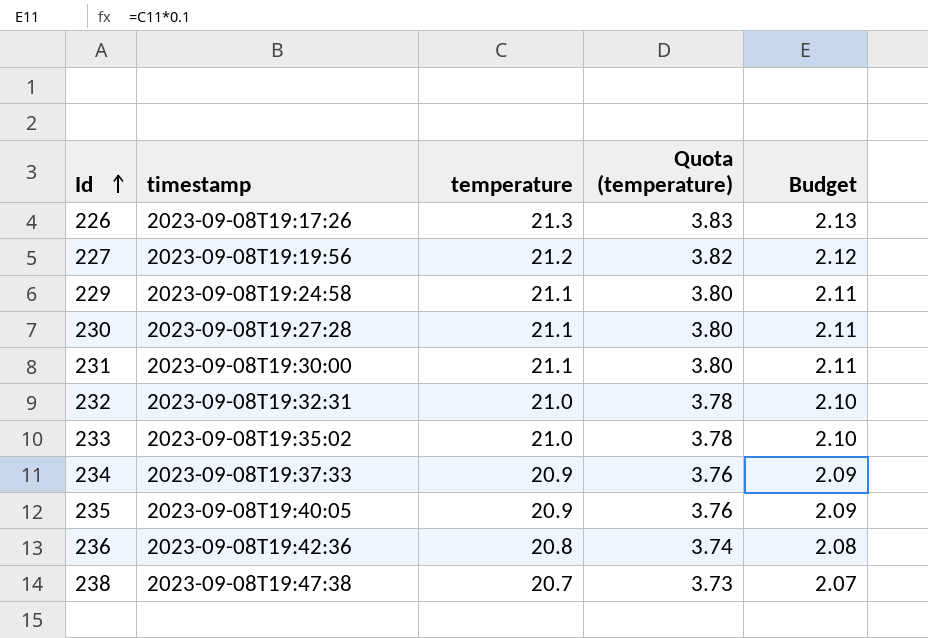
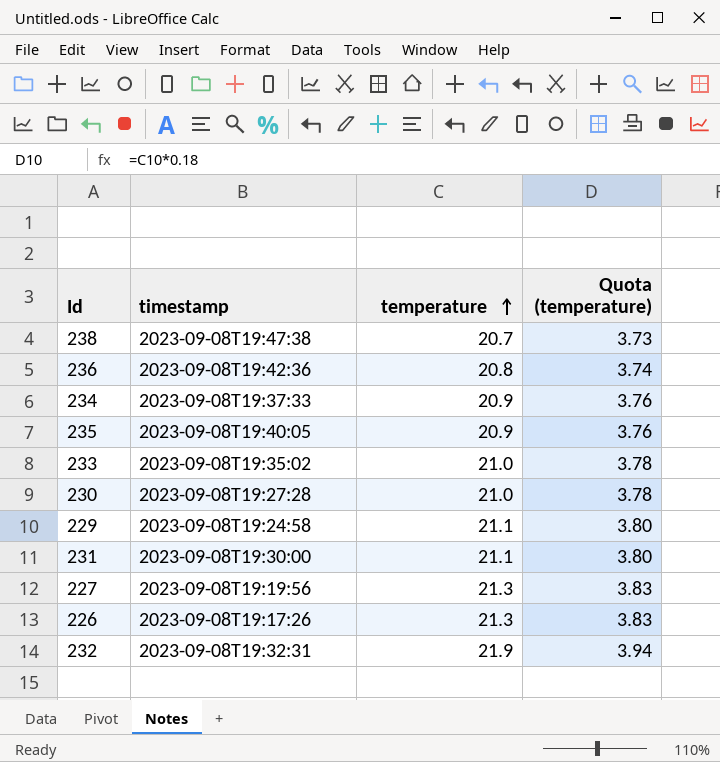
row order: Id ascending -> temperature ascending
column Budget | formula: [temperature] * 0.1 -> none
230 | temperature: 21.1 -> 21.0
230 | Quota (temperature): 3.80 -> 3.78
227 | temperature: 21.2 -> 21.3
227 | Quota (temperature): 3.82 -> 3.83
232 | temperature: 21.0 -> 21.9
232 | Quota (temperature): 3.78 -> 3.94

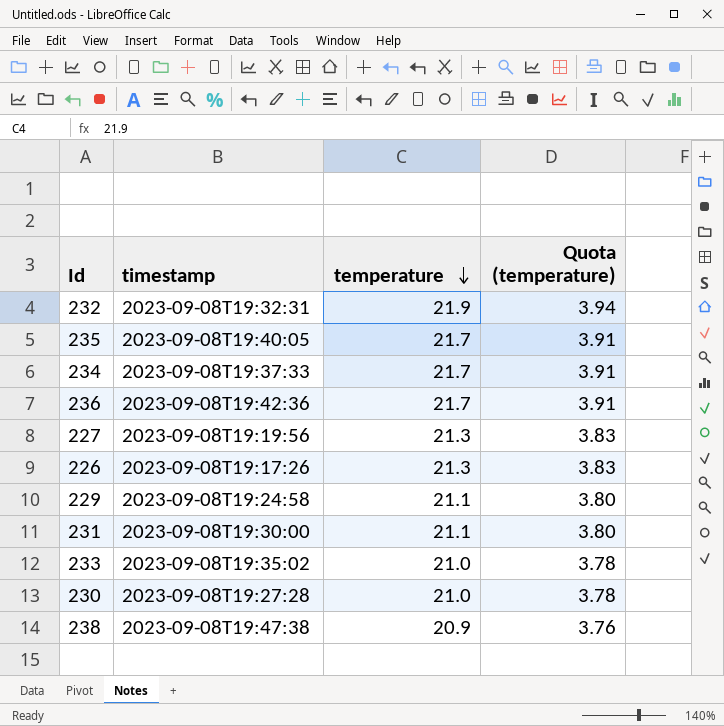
row order: temperature ascending -> temperature descending
235 | temperature: 20.9 -> 21.7
235 | Quota (temperature): 3.76 -> 3.91
234 | temperature: 20.9 -> 21.7
234 | Quota (temperature): 3.76 -> 3.91
236 | temperature: 20.8 -> 21.7
236 | Quota (temperature): 3.74 -> 3.91
238 | temperature: 20.7 -> 20.9
238 | Quota (temperature): 3.73 -> 3.76

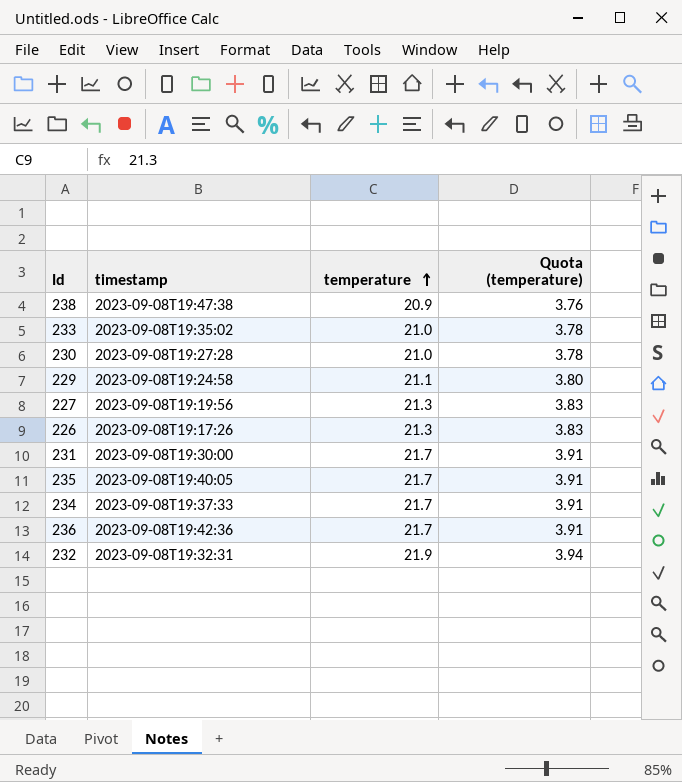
row order: temperature descending -> temperature ascending
231 | temperature: 21.1 -> 21.7
231 | Quota (temperature): 3.80 -> 3.91

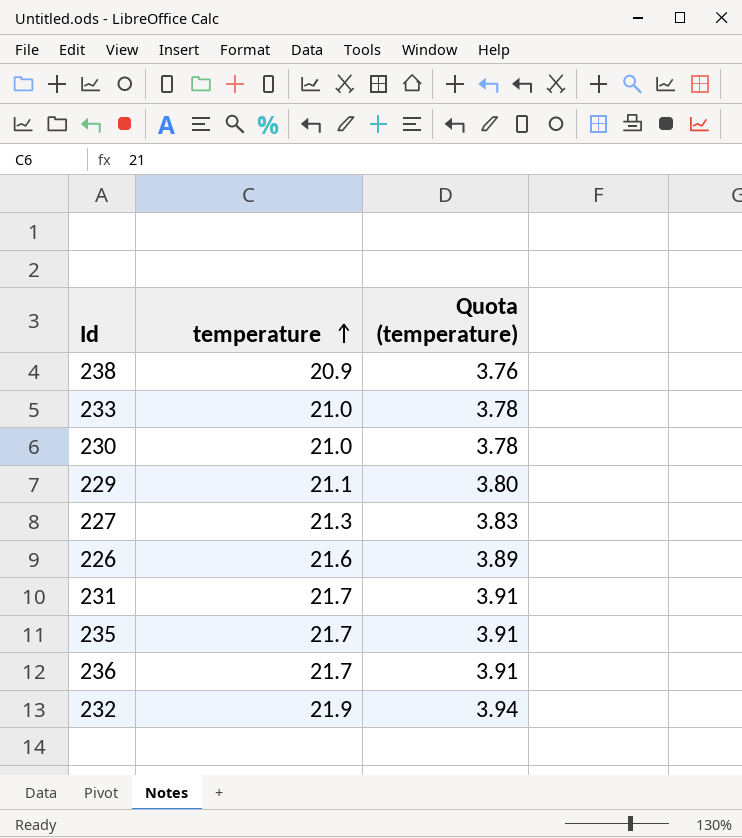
column timestamp | position: 2 -> none
row 234: 2023-09-08T19:37:33 | 21.7 | 3.91 -> none
226 | temperature: 21.3 -> 21.6
226 | Quota (temperature): 3.83 -> 3.89

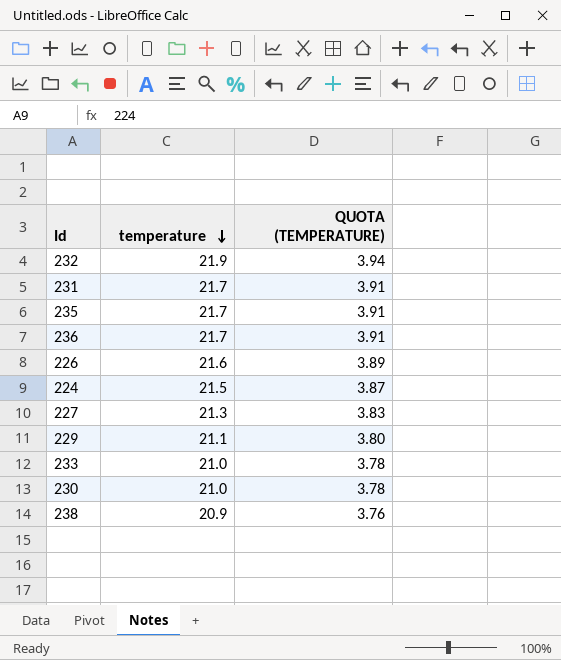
row order: temperature ascending -> temperature descending
column name: Quota (temperature) -> QUOTA (TEMPERATURE)
row 224: none -> 21.5 | 3.87

